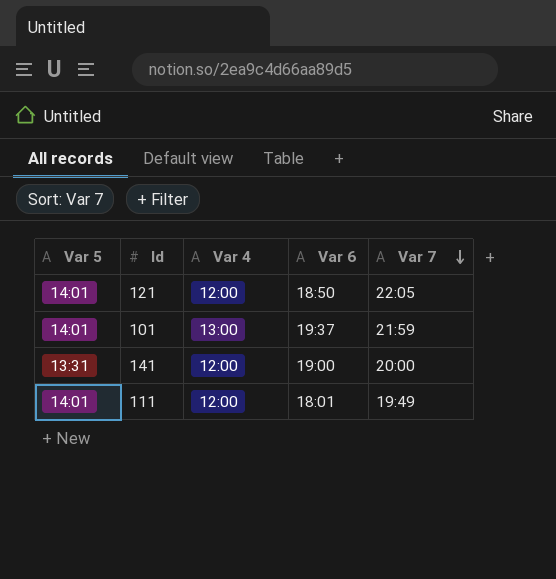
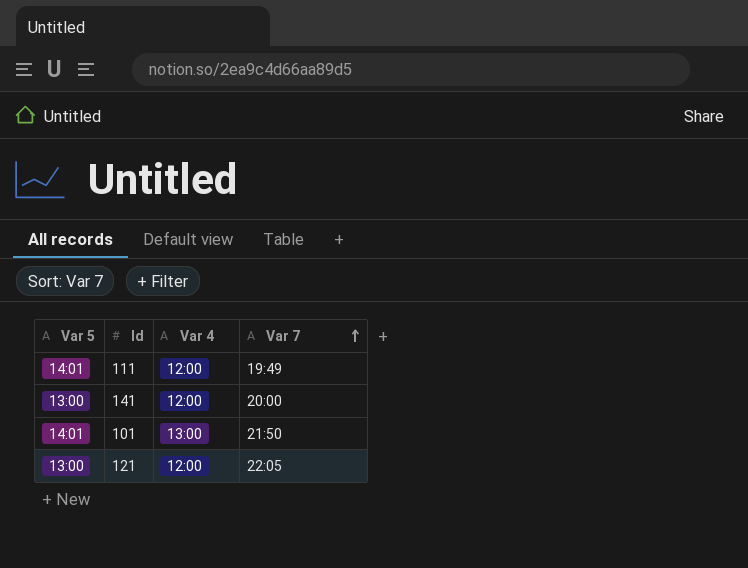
row order: Var 7 descending -> Var 7 ascending
column Var 6 | position: 4 -> none
141 | Var 5: 13:31 -> 13:00
101 | Var 7: 21:59 -> 21:50
121 | Var 5: 14:01 -> 13:00

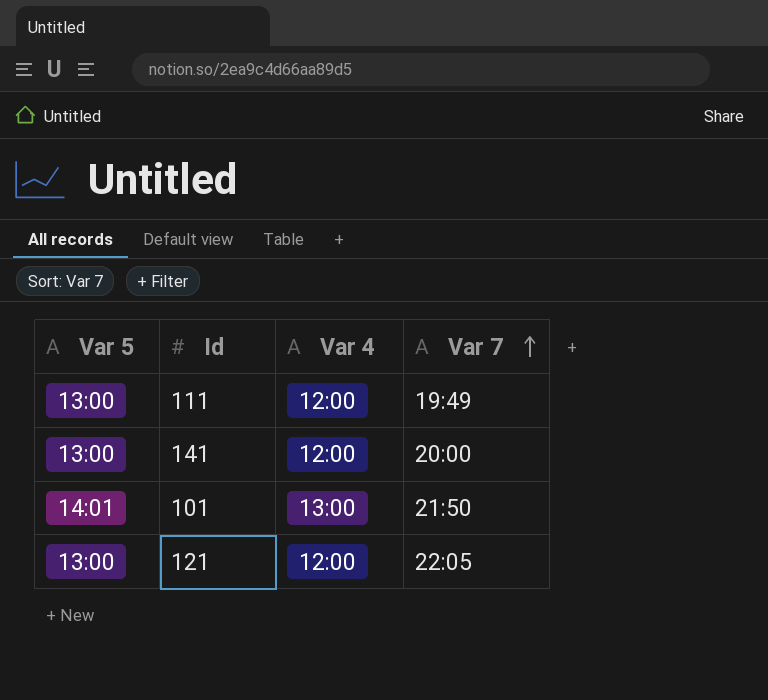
111 | Var 5: 14:01 -> 13:00

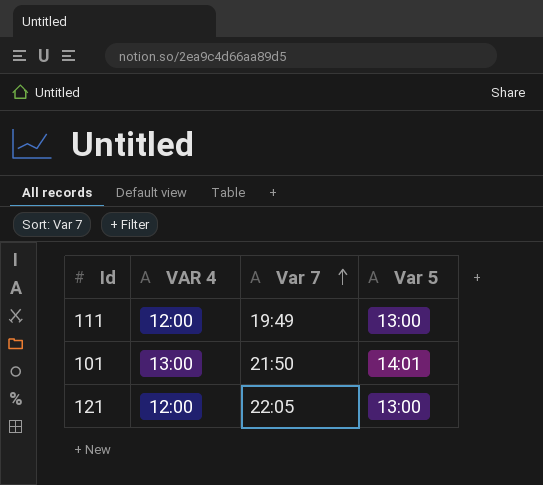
column name: Var 4 -> VAR 4
column Var 5 | position: 1 -> 4
row 141: 13:00 | 12:00 | 20:00 -> none

